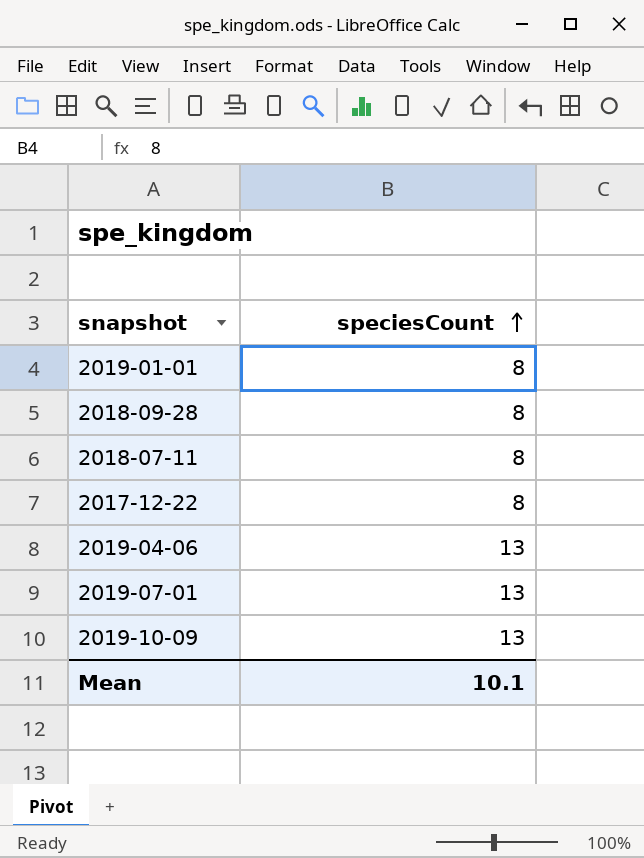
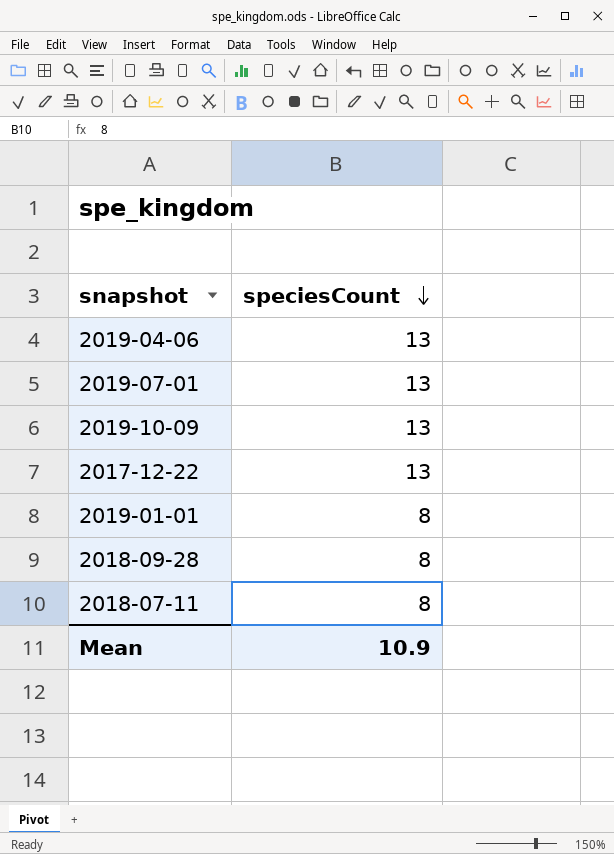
row order: speciesCount ascending -> speciesCount descending
2017-12-22 | speciesCount: 8 -> 13
Mean | speciesCount: 10.1 -> 10.9

